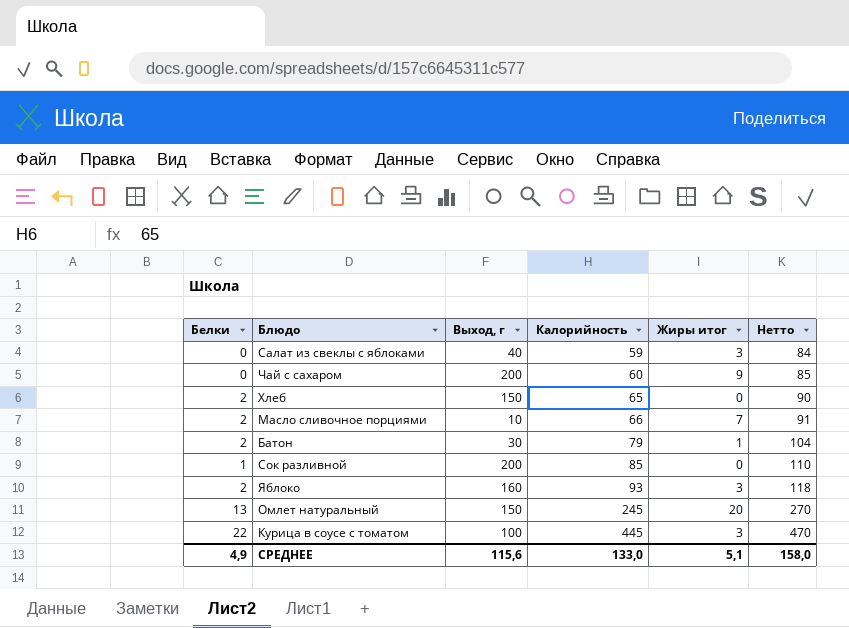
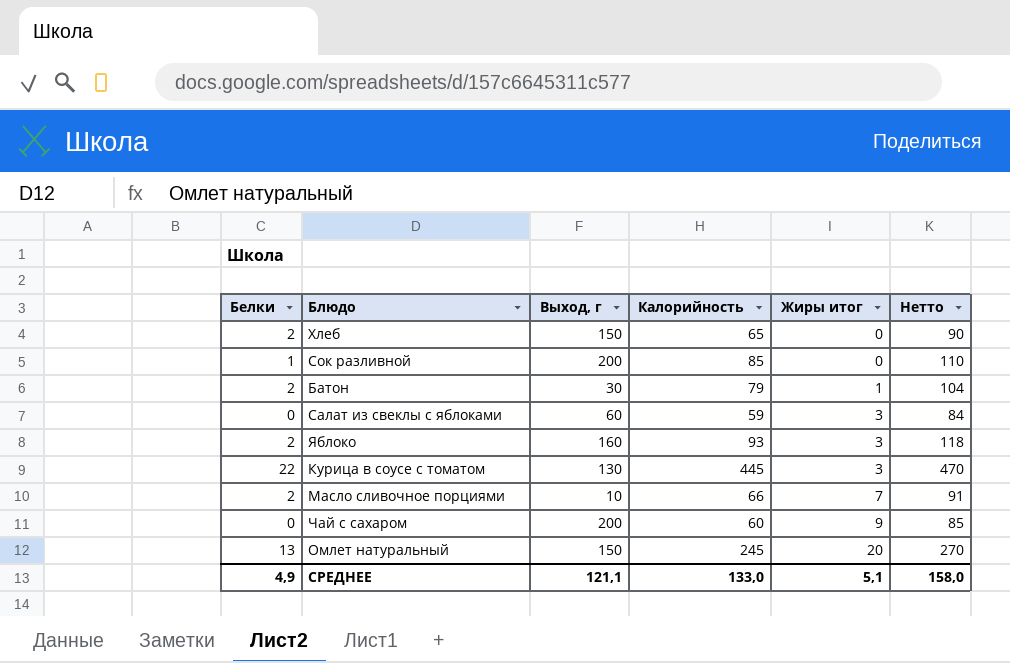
row order: Калорийность ascending -> Жиры итог ascending
Салат из свеклы с яблоками | Выход, г: 40 -> 60
Курица в соусе с томатом | Выход, г: 100 -> 130
СРЕДНЕЕ | Выход, г: 115,6 -> 121,1

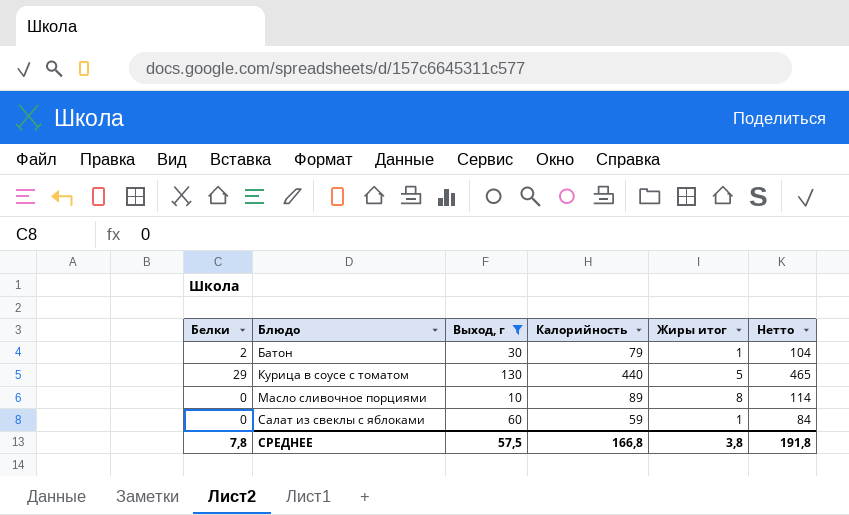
filter: none -> Выход, г <= 130
row order: Жиры итог ascending -> Блюдо ascending
Курица в соусе с томатом | Белки: 22 -> 29
Курица в соусе с томатом | Калорийность: 445 -> 440
Курица в соусе с томатом | Жиры итог: 3 -> 5
Курица в соусе с томатом | Нетто: 470 -> 465
Масло сливочное порциями | Белки: 2 -> 0
Масло сливочное порциями | Калорийность: 66 -> 89
Масло сливочное порциями | Жиры итог: 7 -> 8
Масло сливочное порциями | Нетто: 91 -> 114
Салат из свеклы с яблоками | Жиры итог: 3 -> 1
СРЕДНЕЕ | Белки: 4,9 -> 7,8
СРЕДНЕЕ | Выход, г: 121,1 -> 57,5
СРЕДНЕЕ | Калорийность: 133,0 -> 166,8
СРЕДНЕЕ | Жиры итог: 5,1 -> 3,8
СРЕДНЕЕ | Нетто: 158,0 -> 191,8

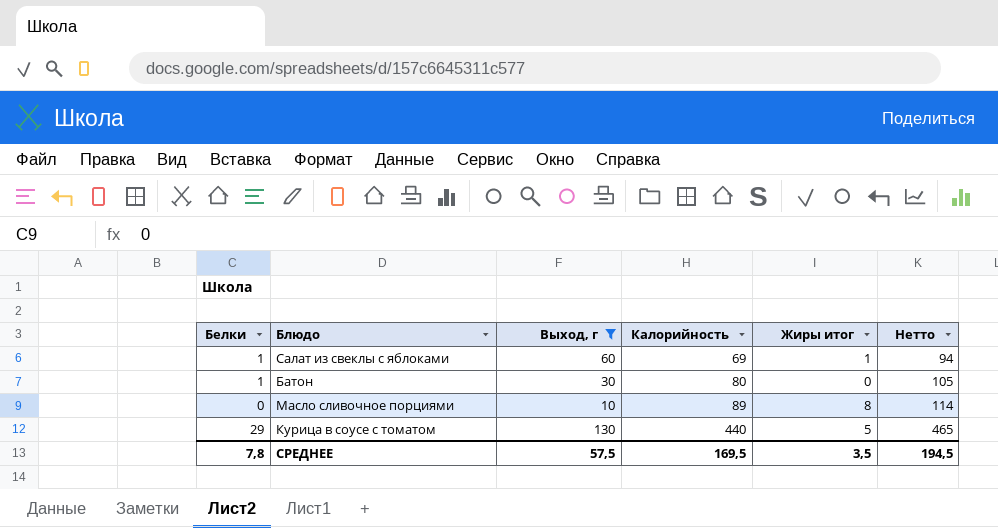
row order: Блюдо ascending -> Калорийность ascending
Салат из свеклы с яблоками | Белки: 0 -> 1
Салат из свеклы с яблоками | Калорийность: 59 -> 69
Салат из свеклы с яблоками | Нетто: 84 -> 94
Батон | Белки: 2 -> 1
Батон | Калорийность: 79 -> 80
Батон | Жиры итог: 1 -> 0
Батон | Нетто: 104 -> 105
СРЕДНЕЕ | Калорийность: 166,8 -> 169,5
СРЕДНЕЕ | Жиры итог: 3,8 -> 3,5
СРЕДНЕЕ | Нетто: 191,8 -> 194,5

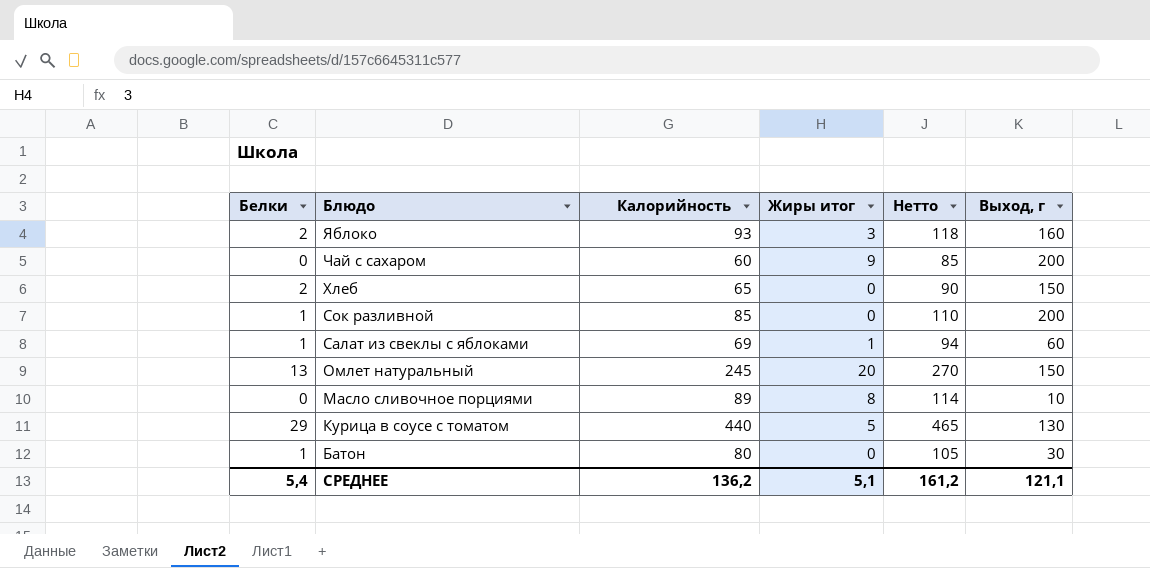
filter: Выход, г <= 130 -> none
row order: Калорийность ascending -> Блюдо descending
column Выход, г | position: 3 -> 6
СРЕДНЕЕ | Белки: 7,8 -> 5,4
СРЕДНЕЕ | Калорийность: 169,5 -> 136,2
СРЕДНЕЕ | Жиры итог: 3,5 -> 5,1
СРЕДНЕЕ | Нетто: 194,5 -> 161,2
СРЕДНЕЕ | Выход, г: 57,5 -> 121,1

